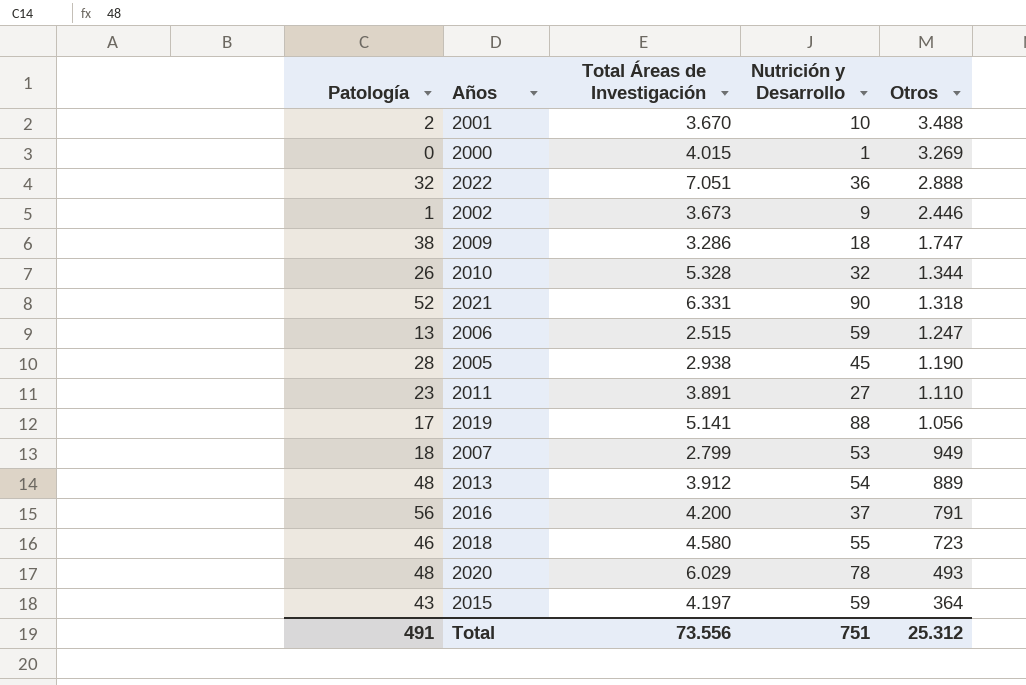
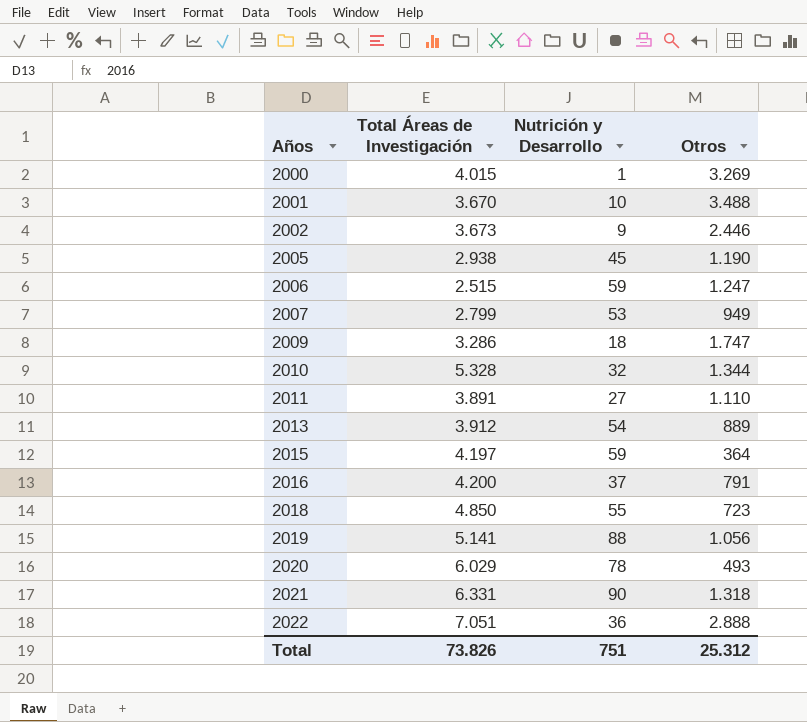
row order: Otros descending -> Años ascending
column Patología | position: 1 -> none
2018 | Total Áreas de Investigación: 4.580 -> 4.850
Total | Total Áreas de Investigación: 73.556 -> 73.826

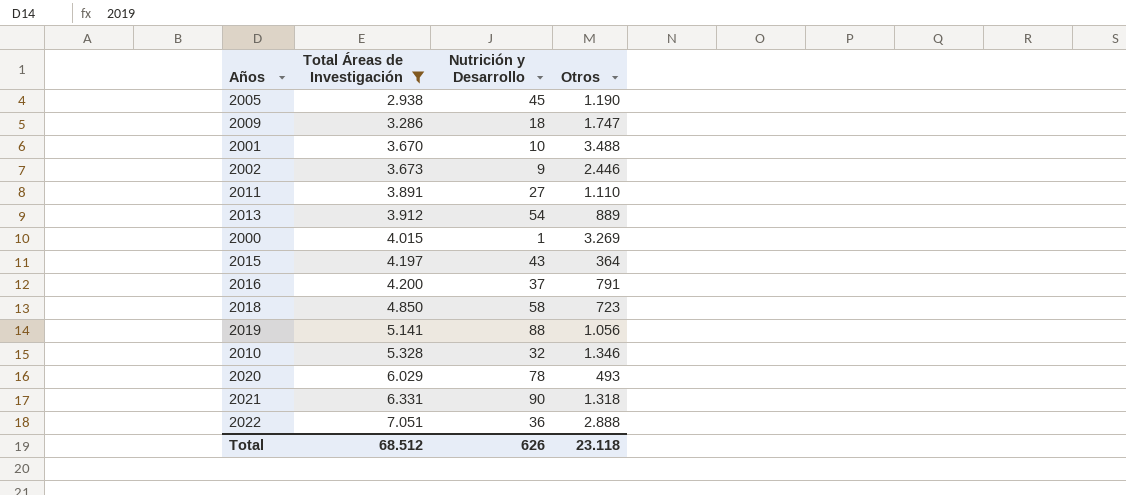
filter: none -> Total Áreas de Investigación >= 2.938
row order: Años ascending -> Total Áreas de Investigación ascending
2015 | Nutrición y Desarrollo: 59 -> 43
2018 | Nutrición y Desarrollo: 55 -> 58
2010 | Otros: 1.344 -> 1.346
Total | Total Áreas de Investigación: 73.826 -> 68.512
Total | Nutrición y Desarrollo: 751 -> 626
Total | Otros: 25.312 -> 23.118

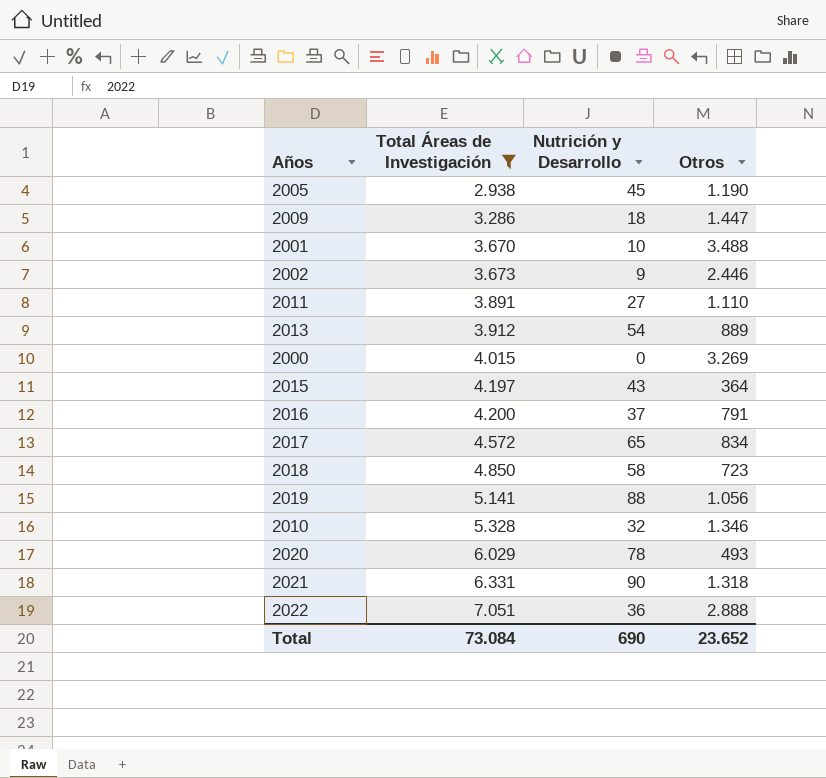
2009 | Otros: 1.747 -> 1.447
2000 | Nutrición y Desarrollo: 1 -> 0
row 2017: none -> 4.572 | 65 | 834
Total | Total Áreas de Investigación: 68.512 -> 73.084
Total | Nutrición y Desarrollo: 626 -> 690
Total | Otros: 23.118 -> 23.652

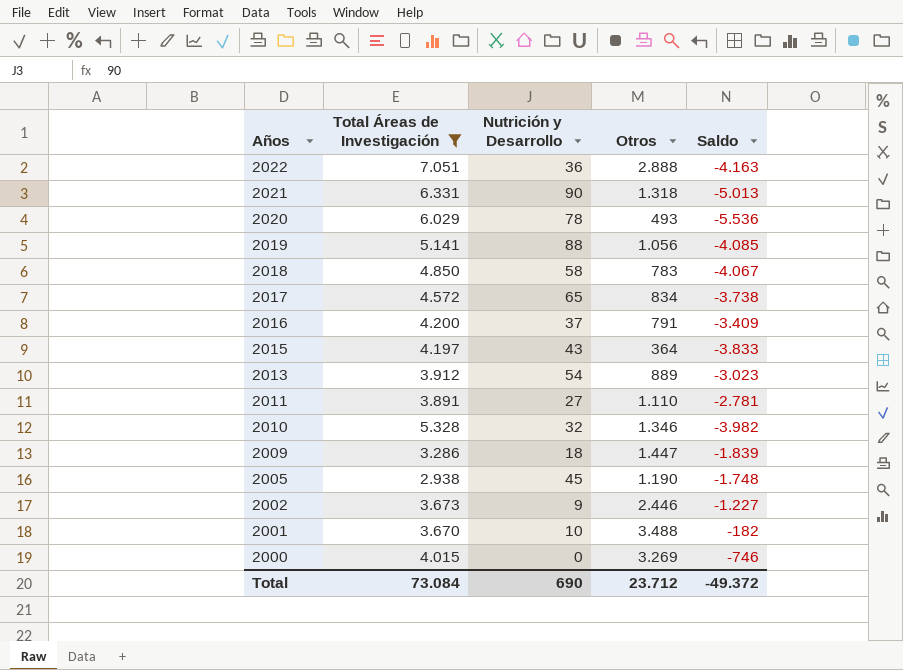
row order: Total Áreas de Investigación ascending -> Años descending
column Saldo | formula: none -> [Otros] - [Total Áreas de Investigación]
2018 | Otros: 723 -> 783
Total | Otros: 23.652 -> 23.712

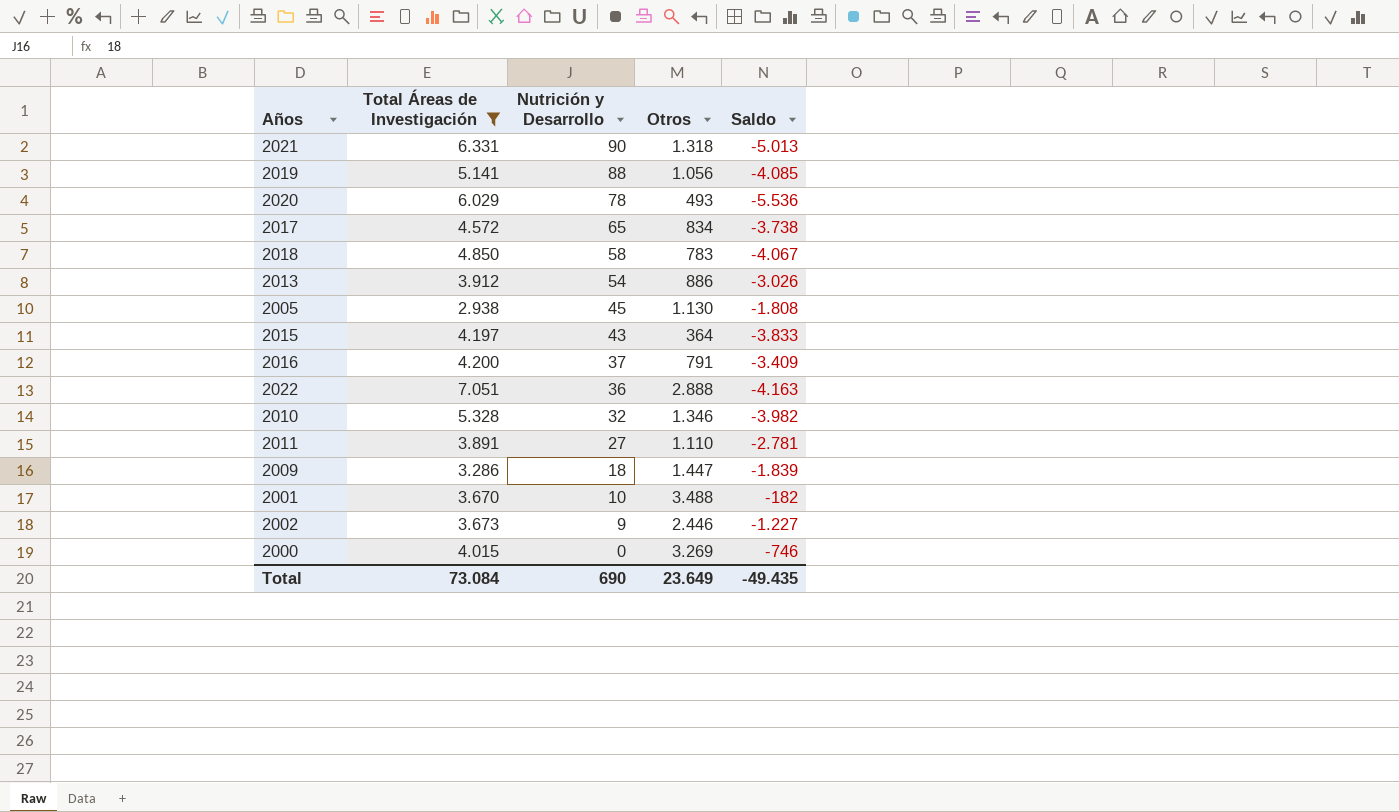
row order: Años descending -> Nutrición y Desarrollo descending
2013 | Otros: 889 -> 886
2013 | Saldo: -3.023 -> -3.026
2005 | Otros: 1.190 -> 1.130
2005 | Saldo: -1.748 -> -1.808
Total | Otros: 23.712 -> 23.649
Total | Saldo: -49.372 -> -49.435

